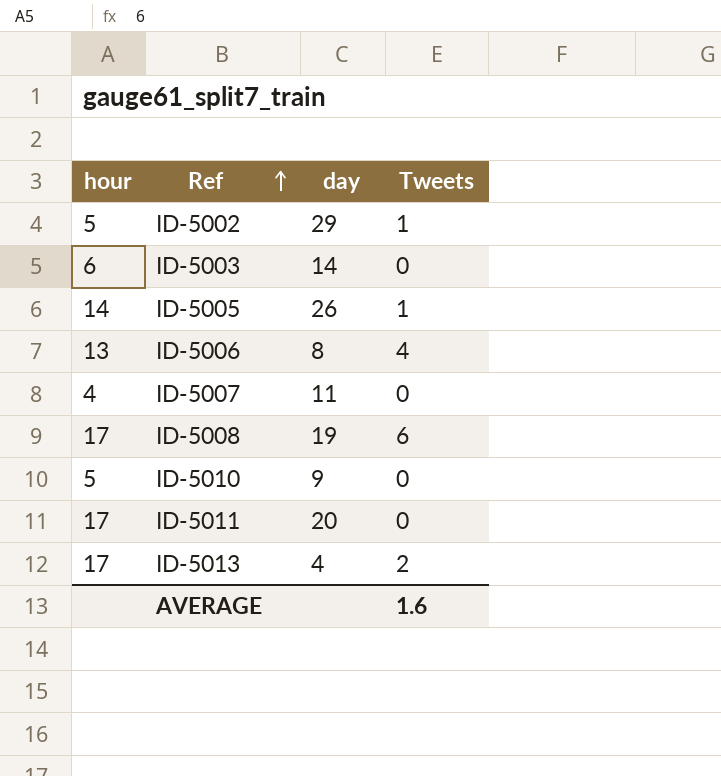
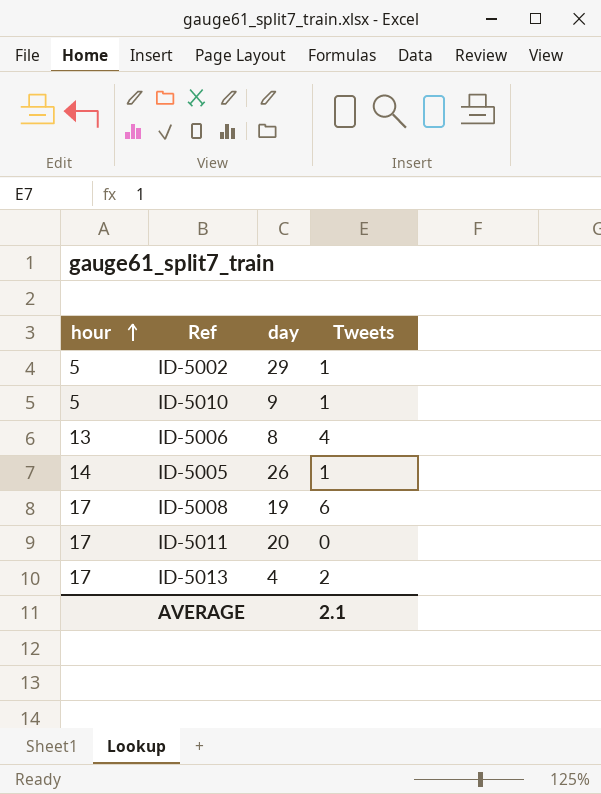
row order: Ref ascending -> hour ascending
row ID-5003: 6 | 14 | 0 -> none
row ID-5007: 4 | 11 | 0 -> none
ID-5010 | Tweets: 0 -> 1
AVERAGE | Tweets: 1.6 -> 2.1

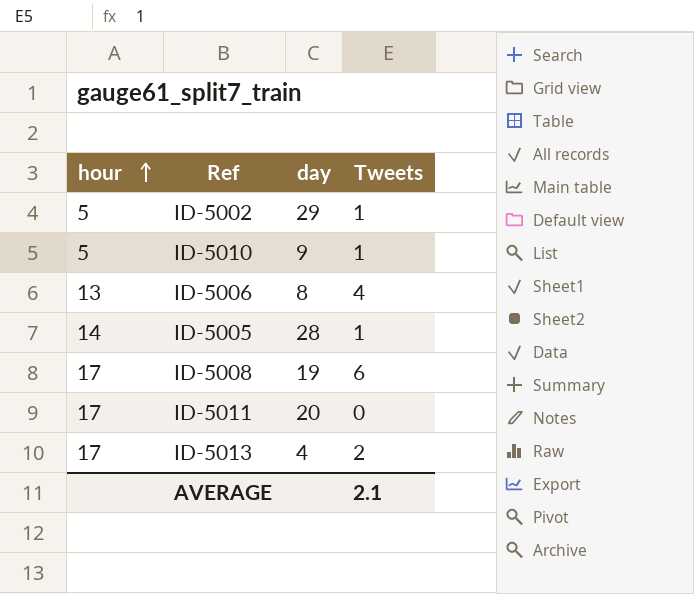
ID-5005 | day: 26 -> 28

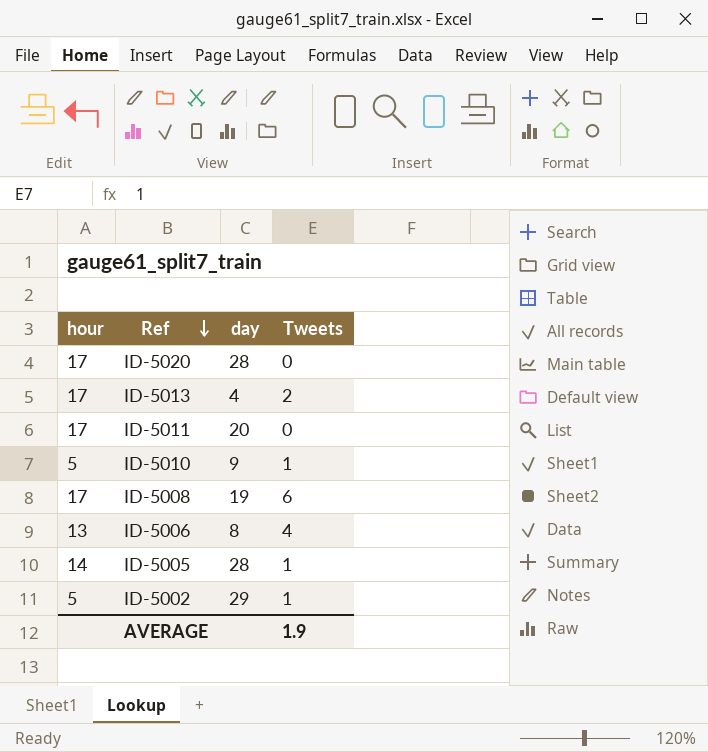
row order: hour ascending -> Ref descending
row ID-5020: none -> 17 | 28 | 0
AVERAGE | Tweets: 2.1 -> 1.9

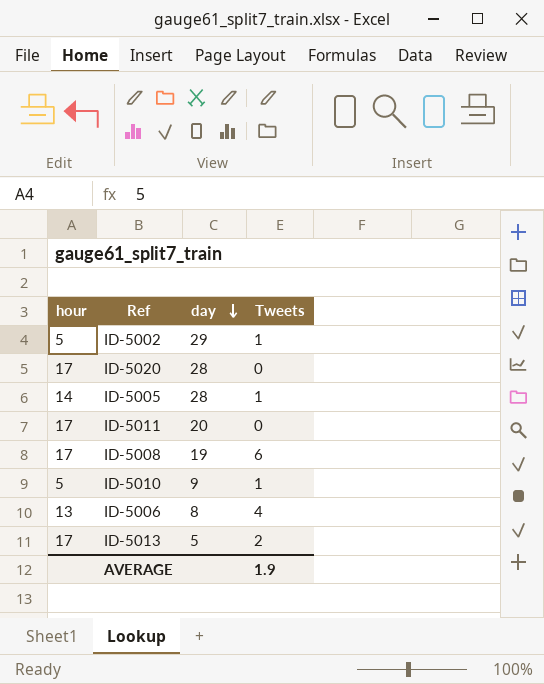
row order: Ref descending -> day descending
ID-5013 | day: 4 -> 5

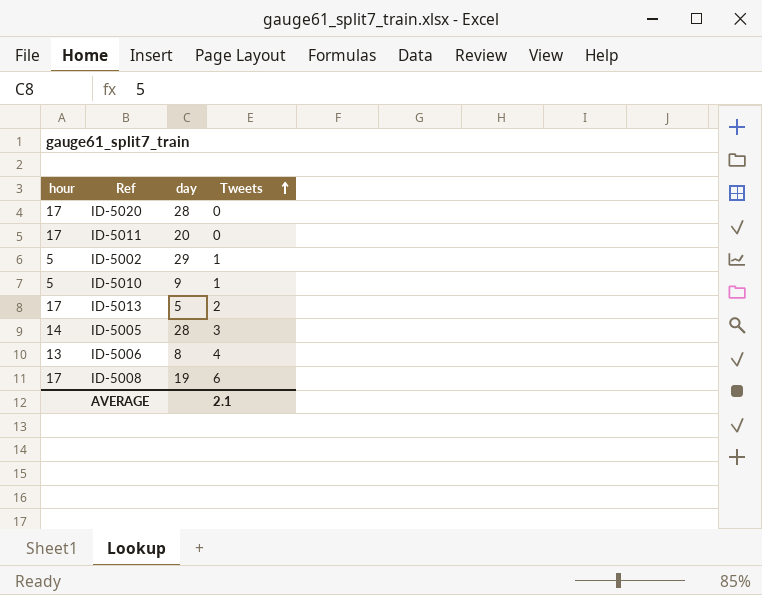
row order: day descending -> Tweets ascending
ID-5005 | Tweets: 1 -> 3
AVERAGE | Tweets: 1.9 -> 2.1

